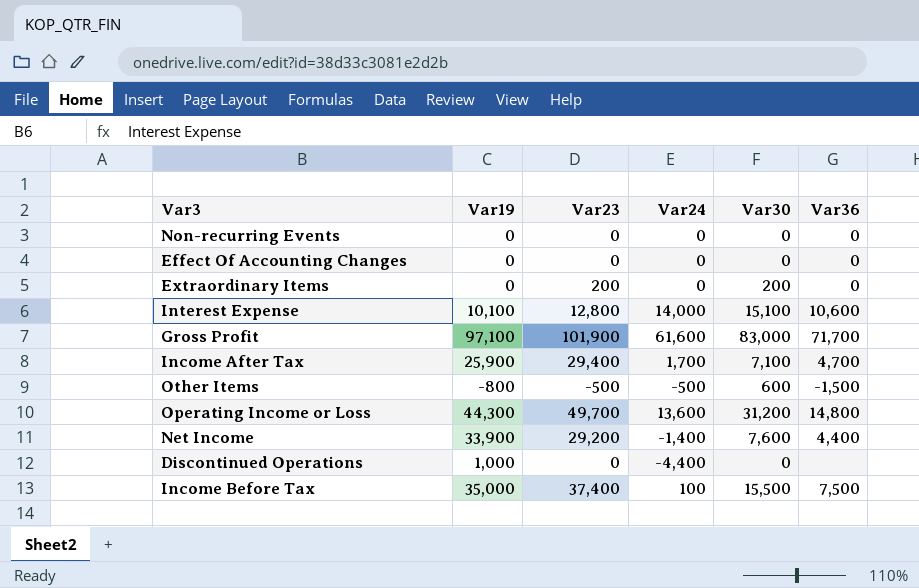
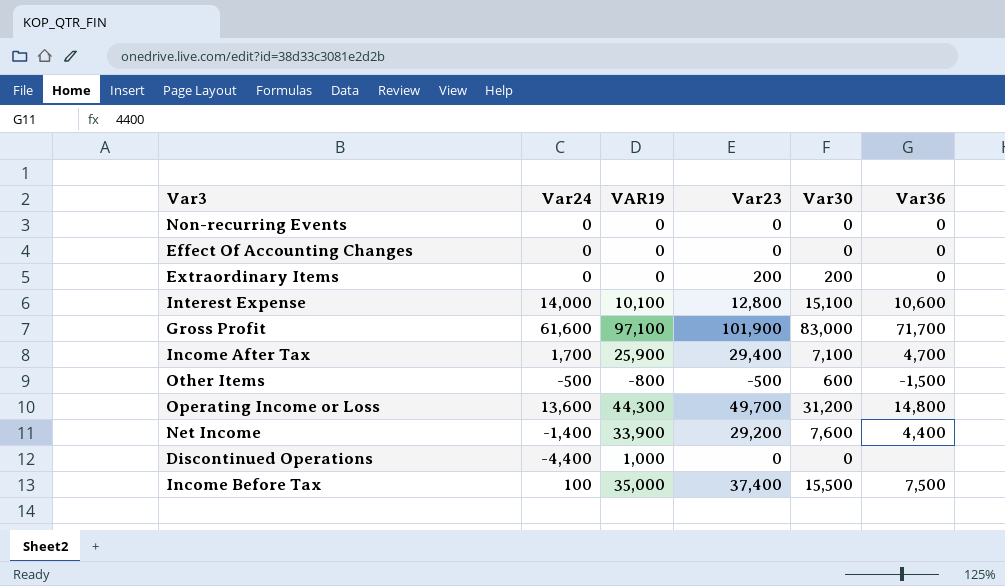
column Var24 | position: 4 -> 2
column name: Var19 -> VAR19

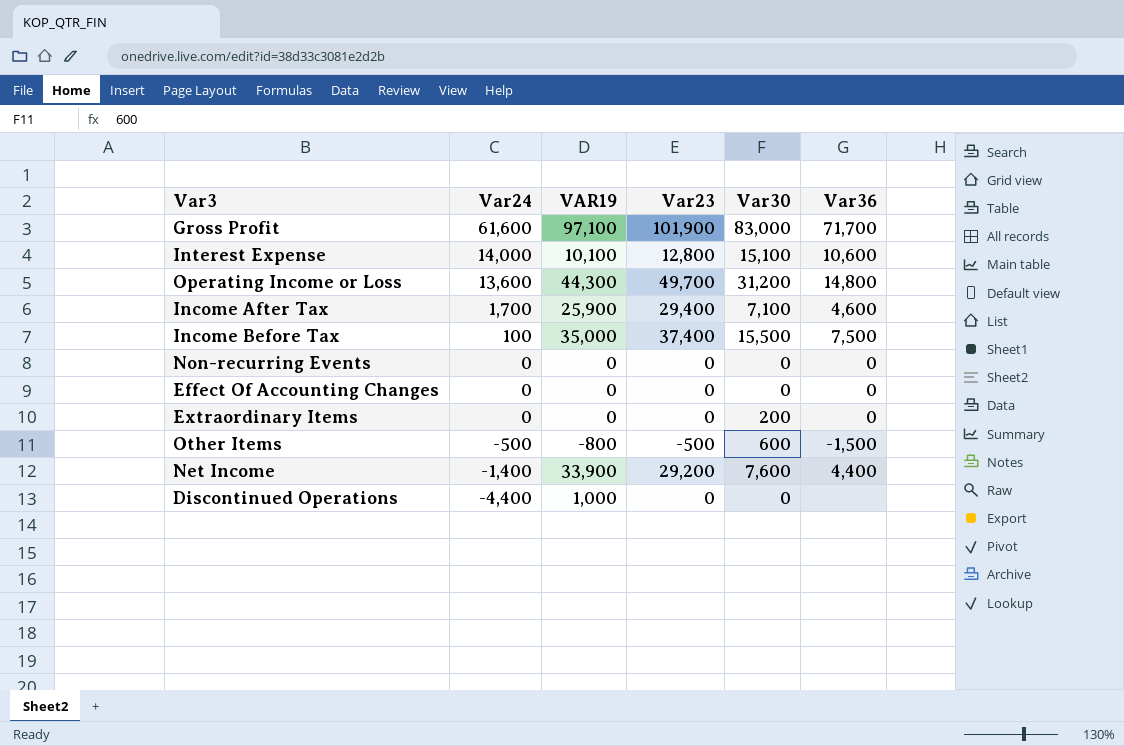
row order: none -> Var24 descending
Income After Tax | Var36: 4,700 -> 4,600
Extraordinary Items | Var23: 200 -> 0

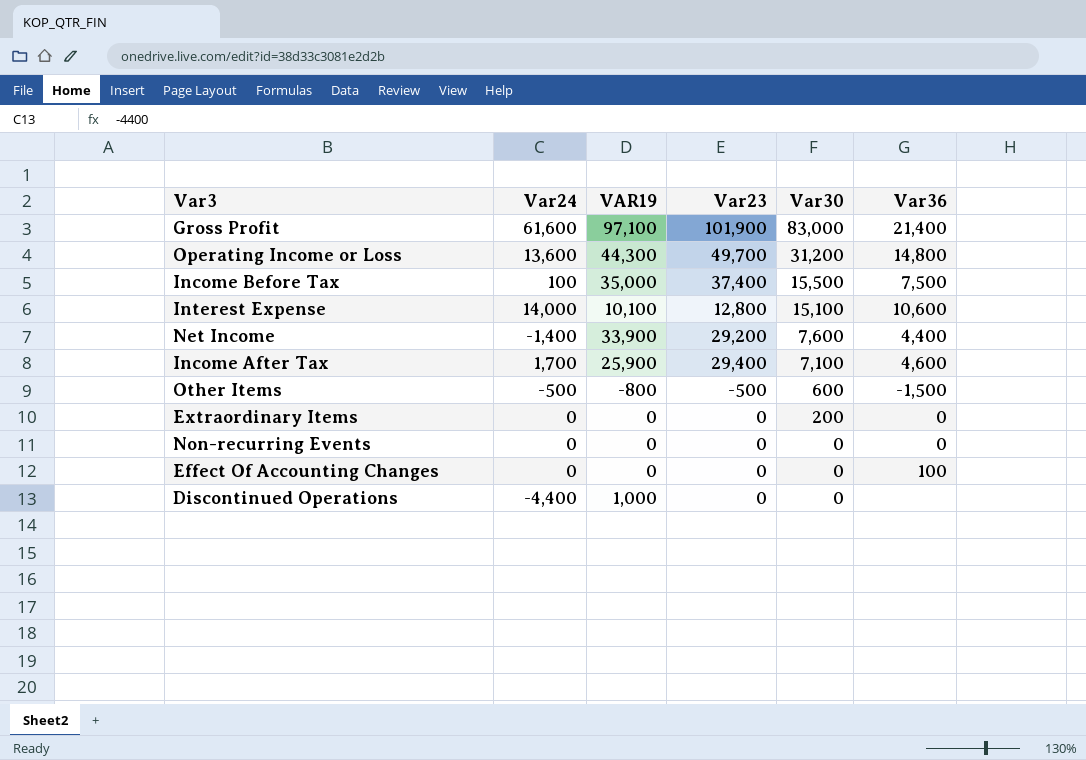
row order: Var24 descending -> Var30 descending
Gross Profit | Var36: 71,700 -> 21,400
Effect Of Accounting Changes | Var36: 0 -> 100

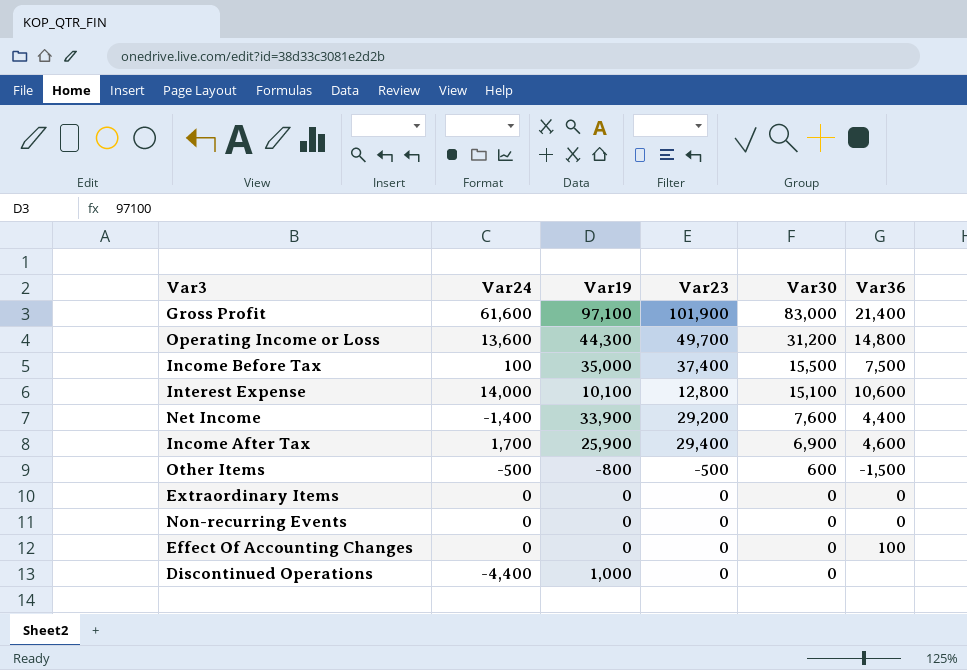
column name: VAR19 -> Var19
Income After Tax | Var30: 7,100 -> 6,900
Extraordinary Items | Var30: 200 -> 0

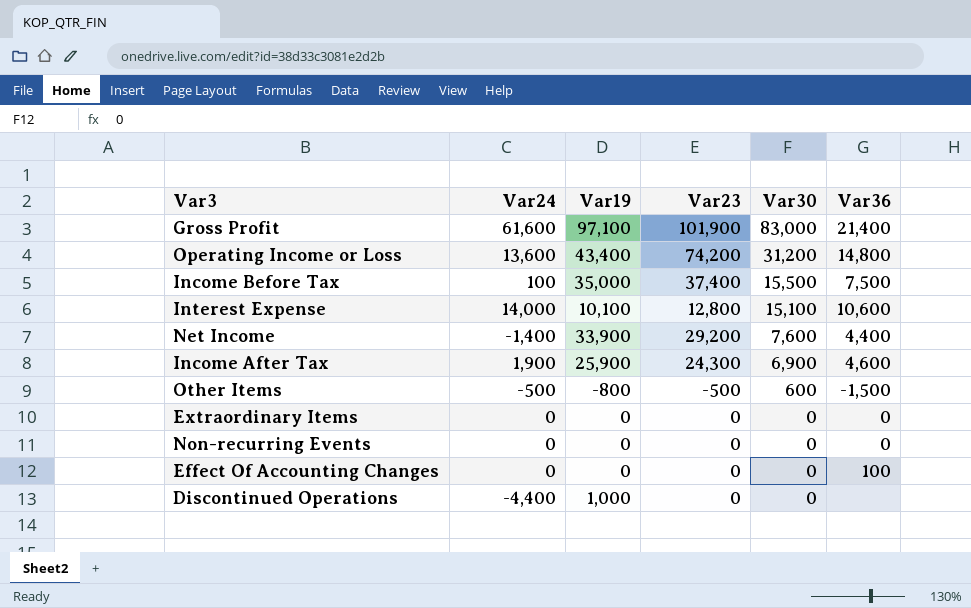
Operating Income or Loss | Var19: 44,300 -> 43,400
Operating Income or Loss | Var23: 49,700 -> 74,200
Income After Tax | Var24: 1,700 -> 1,900
Income After Tax | Var23: 29,400 -> 24,300

